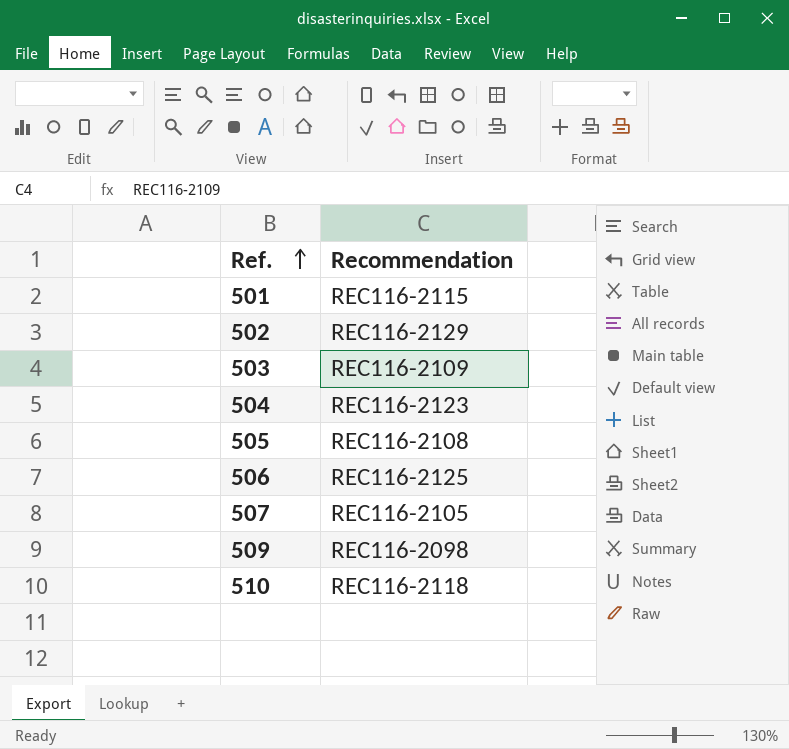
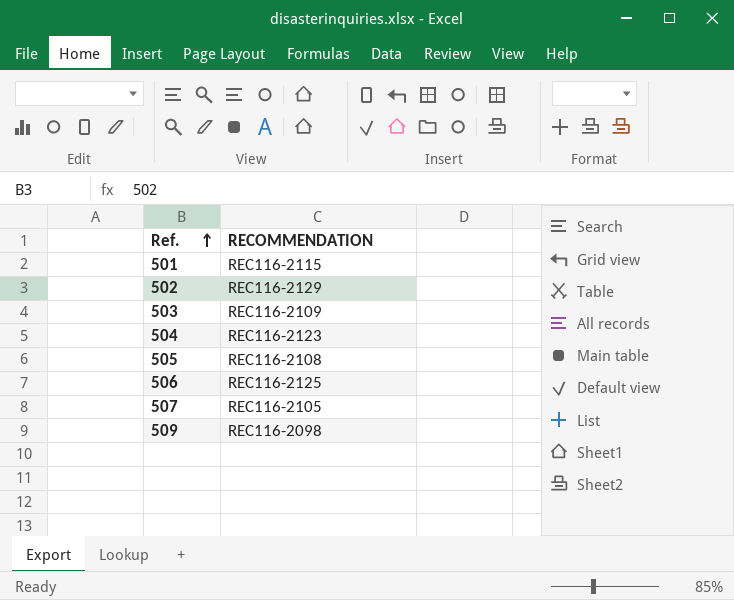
column name: Recommendation -> RECOMMENDATION
row 510: REC116-2118 -> none

